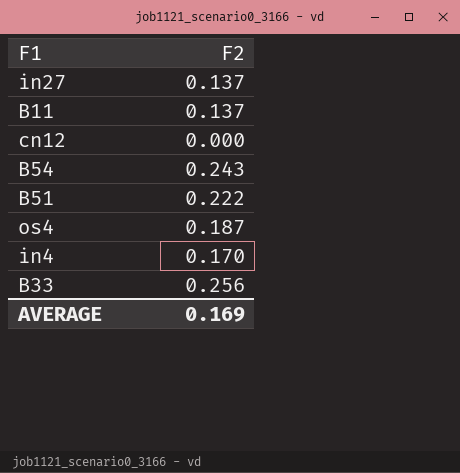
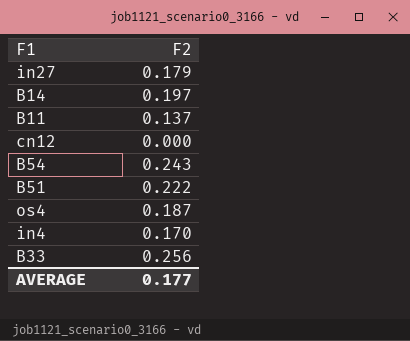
in27 | F2: 0.137 -> 0.179
row B14: none -> 0.197
AVERAGE | F2: 0.169 -> 0.177

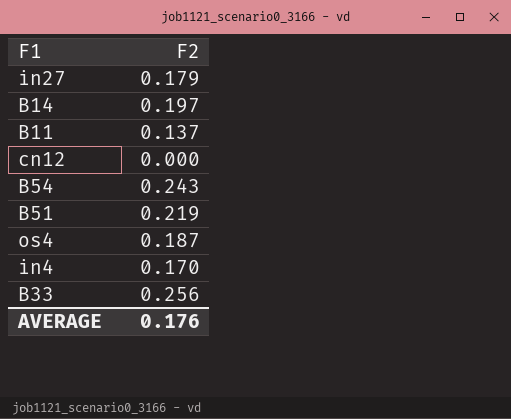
B51 | F2: 0.222 -> 0.219
AVERAGE | F2: 0.177 -> 0.176

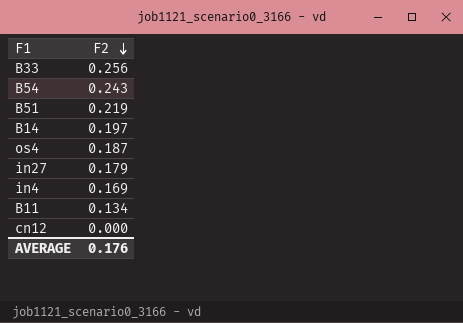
row order: none -> F2 descending
in4 | F2: 0.170 -> 0.169
B11 | F2: 0.137 -> 0.134

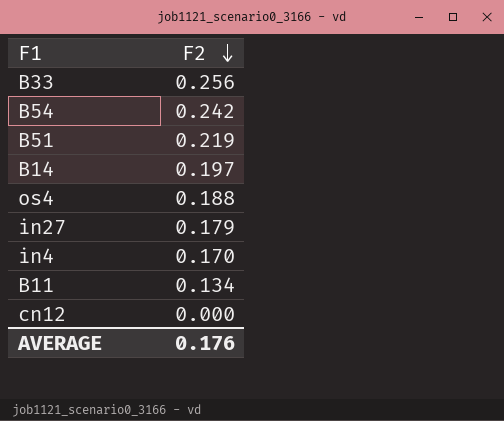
B54 | F2: 0.243 -> 0.242
os4 | F2: 0.187 -> 0.188
in4 | F2: 0.169 -> 0.170

